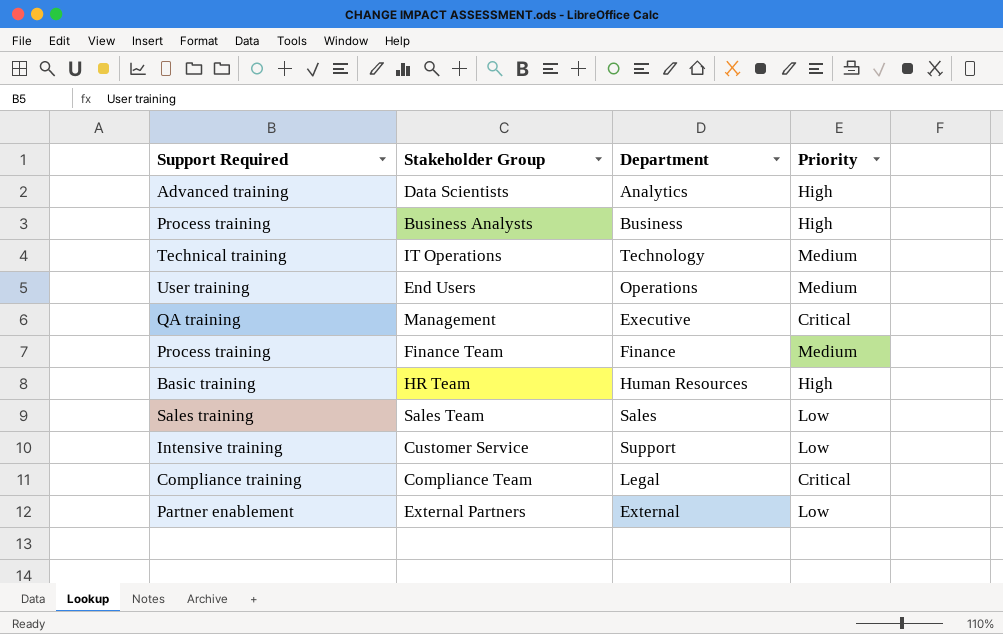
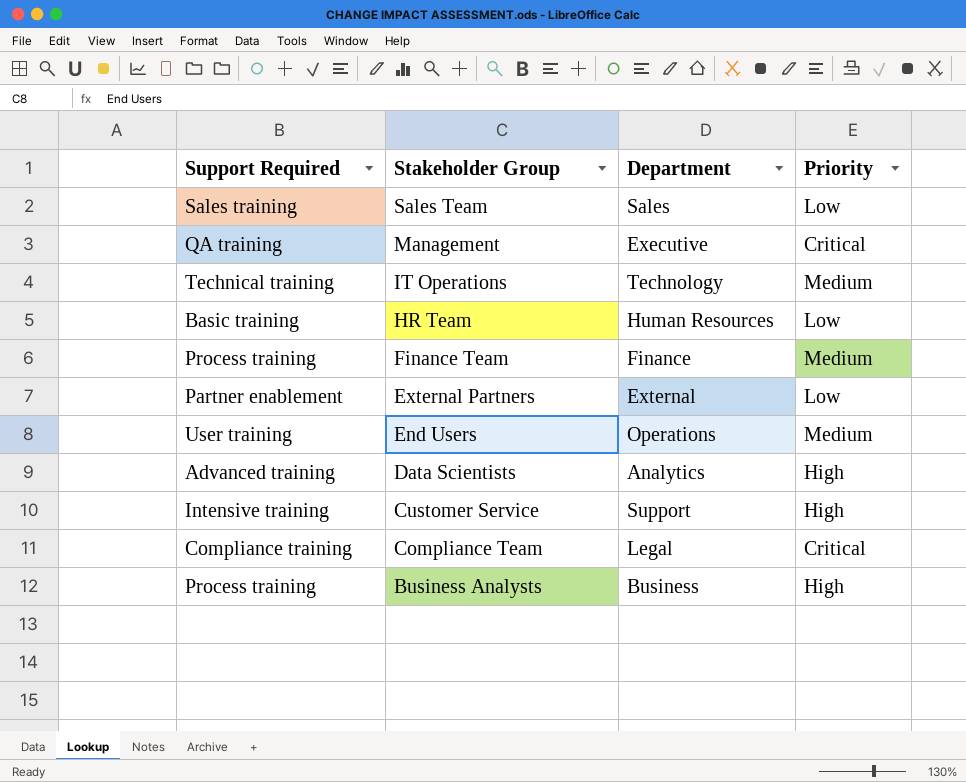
row order: none -> Stakeholder Group descending
HR Team | Priority: High -> Low
Customer Service | Priority: Low -> High

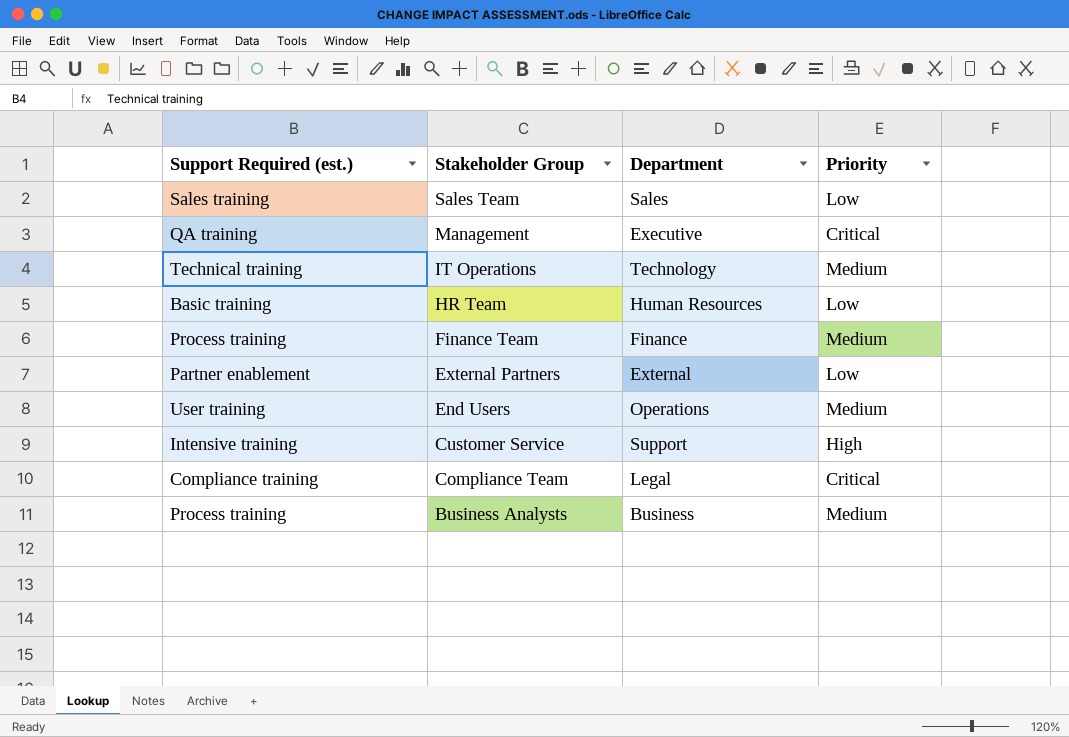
column name: Support Required -> Support Required (est.)
row Data Scientists: Advanced training | Analytics | High -> none
Business Analysts | Priority: High -> Medium

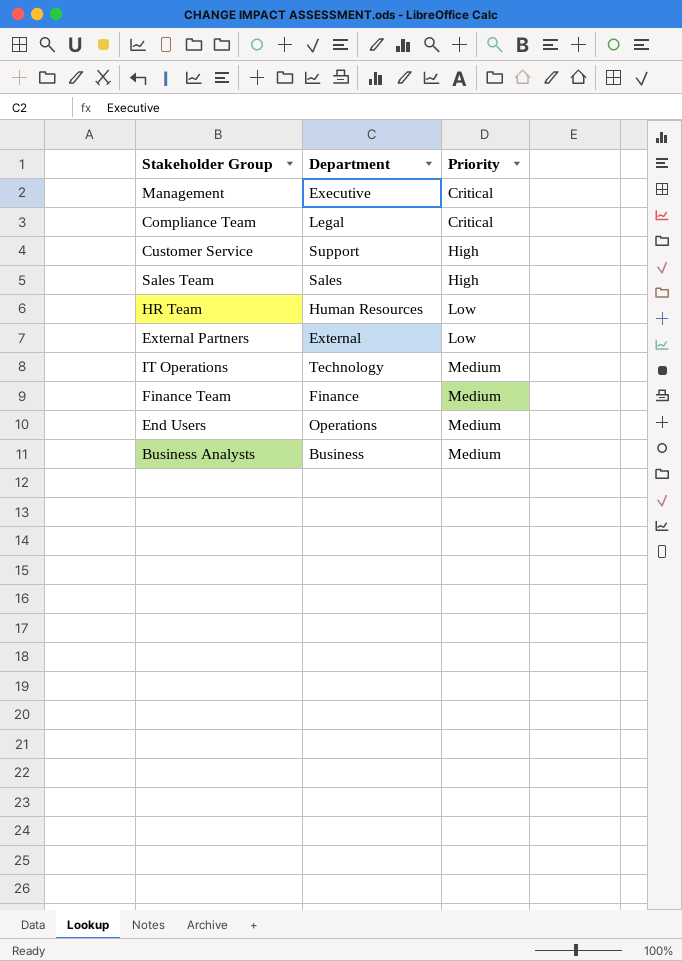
row order: Stakeholder Group descending -> Priority ascending
column Support Required (est.) | position: 1 -> none
Sales Team | Priority: Low -> High

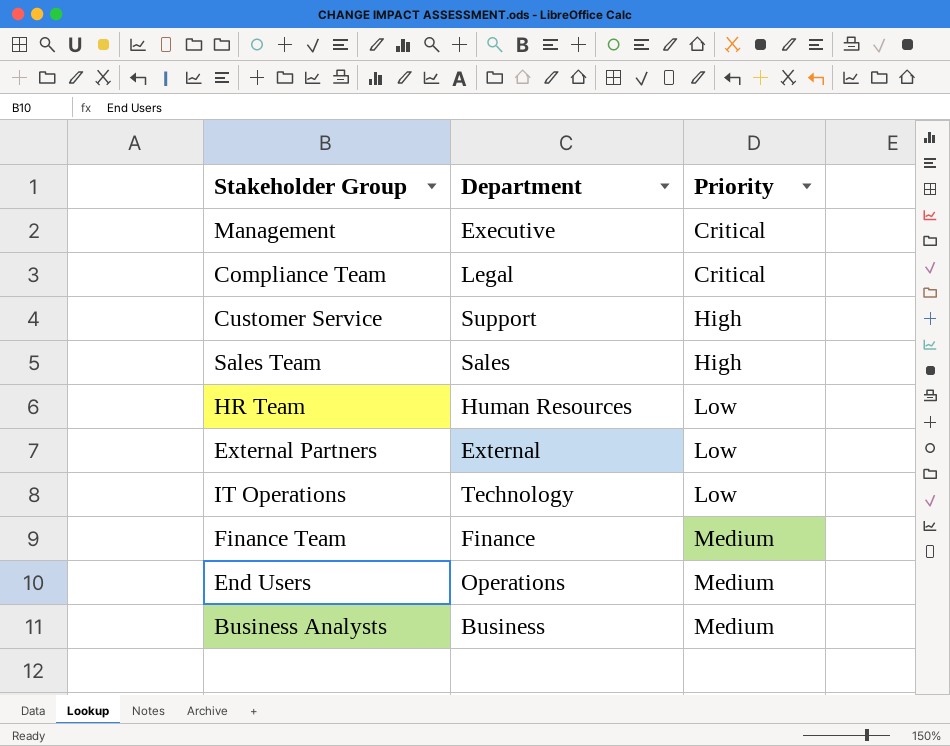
IT Operations | Priority: Medium -> Low

